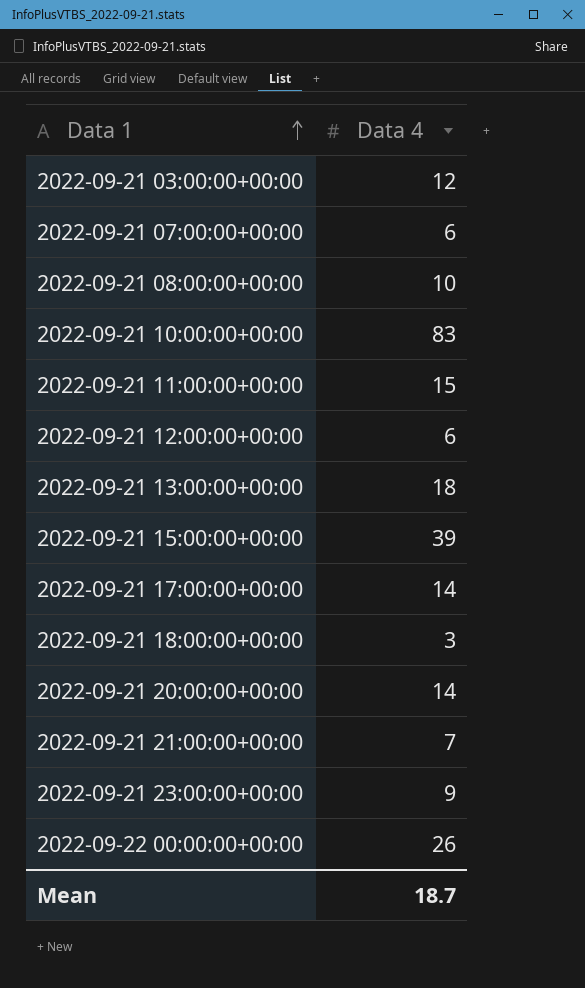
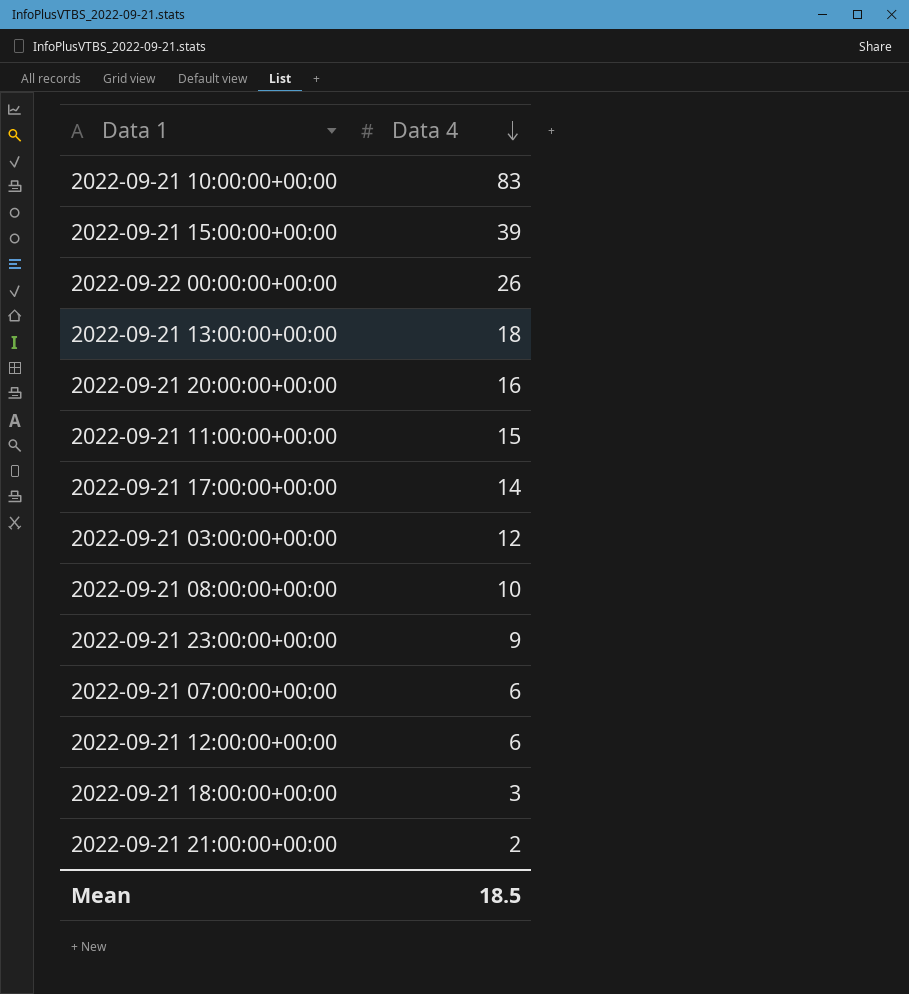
row order: Data 1 ascending -> Data 4 descending
2022-09-21 20:00:00+00:00 | Data 4: 14 -> 16
2022-09-21 21:00:00+00:00 | Data 4: 7 -> 2
Mean | Data 4: 18.7 -> 18.5

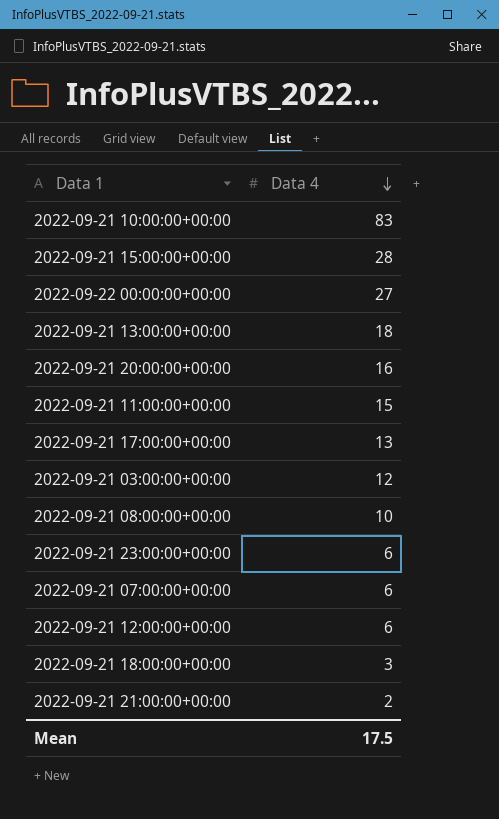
2022-09-21 15:00:00+00:00 | Data 4: 39 -> 28
2022-09-22 00:00:00+00:00 | Data 4: 26 -> 27
2022-09-21 17:00:00+00:00 | Data 4: 14 -> 13
2022-09-21 23:00:00+00:00 | Data 4: 9 -> 6
Mean | Data 4: 18.5 -> 17.5

